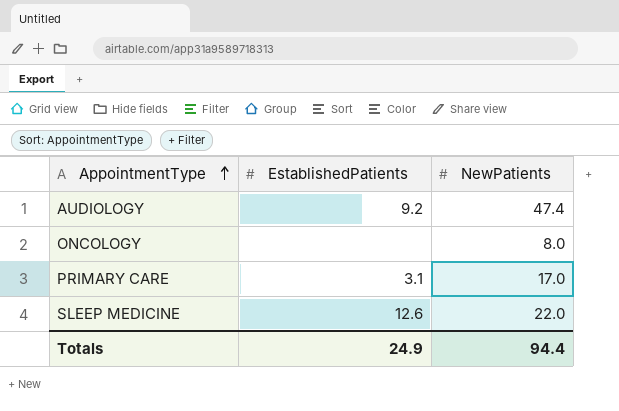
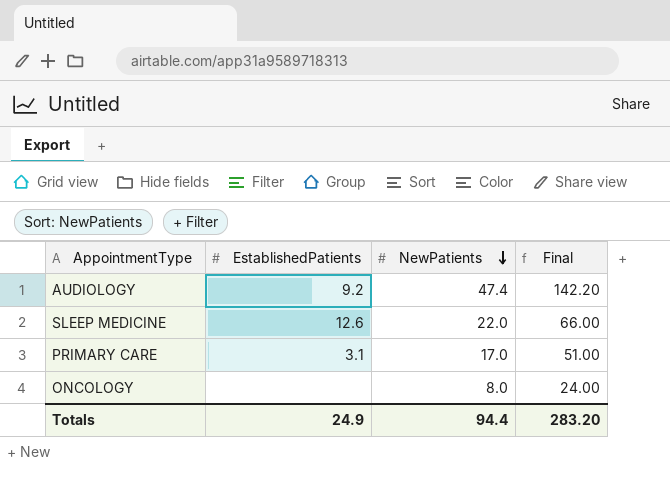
row order: AppointmentType ascending -> NewPatients descending
column Final | formula: none -> [NewPatients] * 3

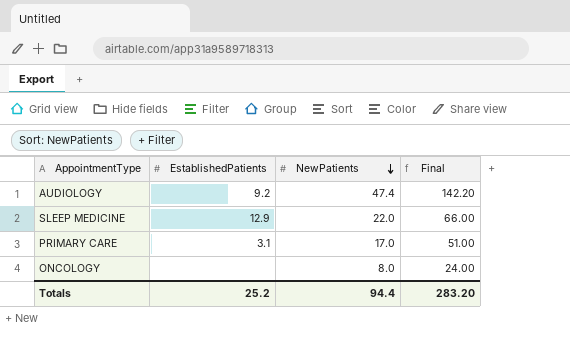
SLEEP MEDICINE | EstablishedPatients: 12.6 -> 12.9
Totals | EstablishedPatients: 24.9 -> 25.2

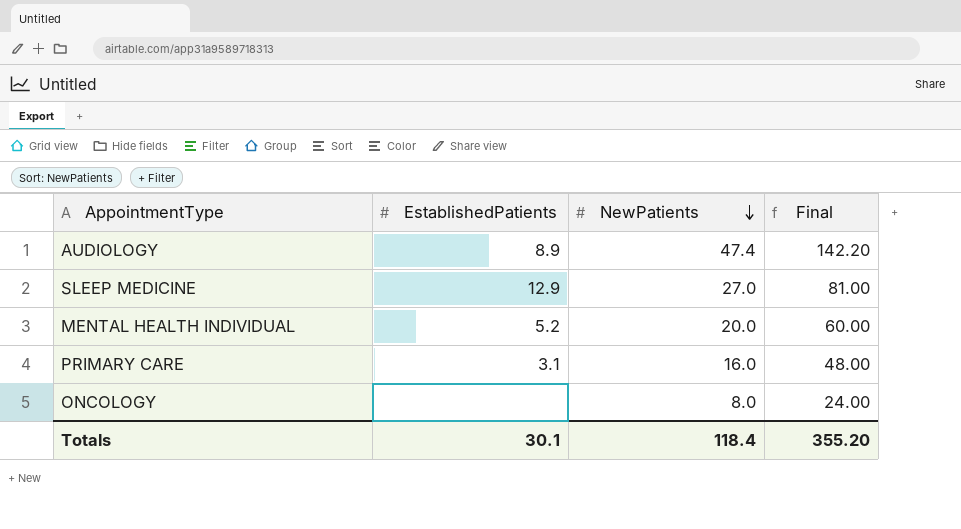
AUDIOLOGY | EstablishedPatients: 9.2 -> 8.9
SLEEP MEDICINE | NewPatients: 22.0 -> 27.0
SLEEP MEDICINE | Final: 66.00 -> 81.00
row MENTAL HEALTH INDIVIDUAL: none -> 5.2 | 20.0 | 60.00
PRIMARY CARE | NewPatients: 17.0 -> 16.0
PRIMARY CARE | Final: 51.00 -> 48.00
Totals | EstablishedPatients: 25.2 -> 30.1
Totals | NewPatients: 94.4 -> 118.4
Totals | Final: 283.20 -> 355.20

